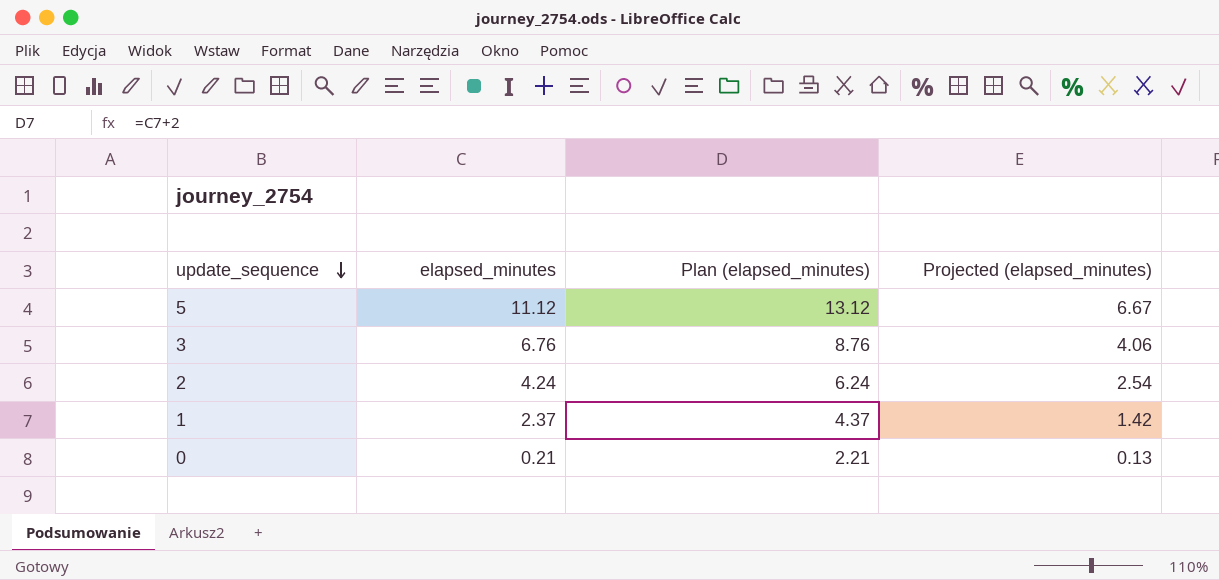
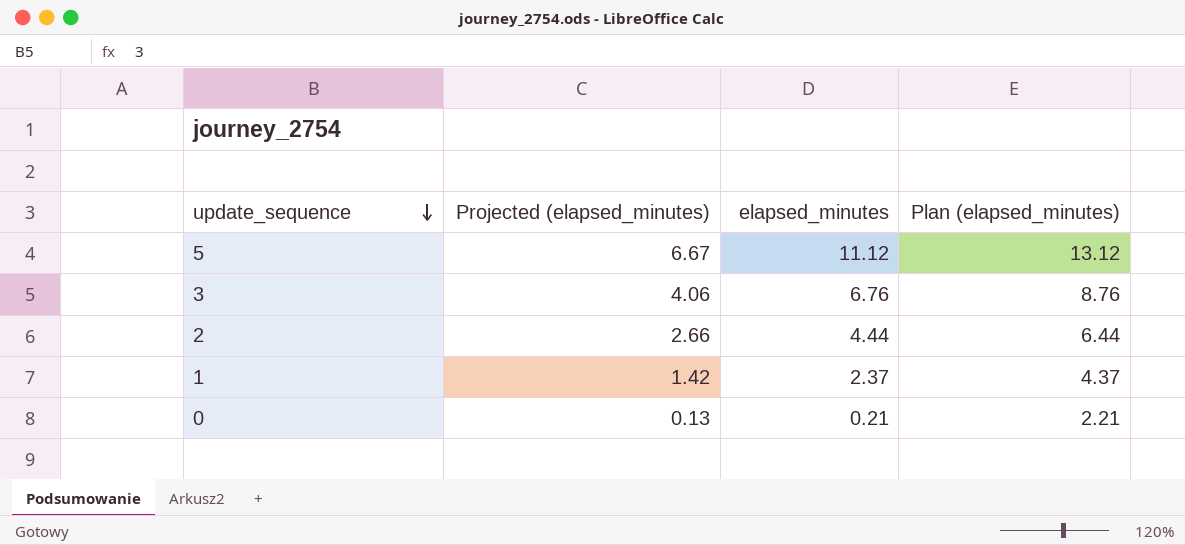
column Projected (elapsed_minutes) | position: 4 -> 2
2 | Projected (elapsed_minutes): 2.54 -> 2.66
2 | elapsed_minutes: 4.24 -> 4.44
2 | Plan (elapsed_minutes): 6.24 -> 6.44

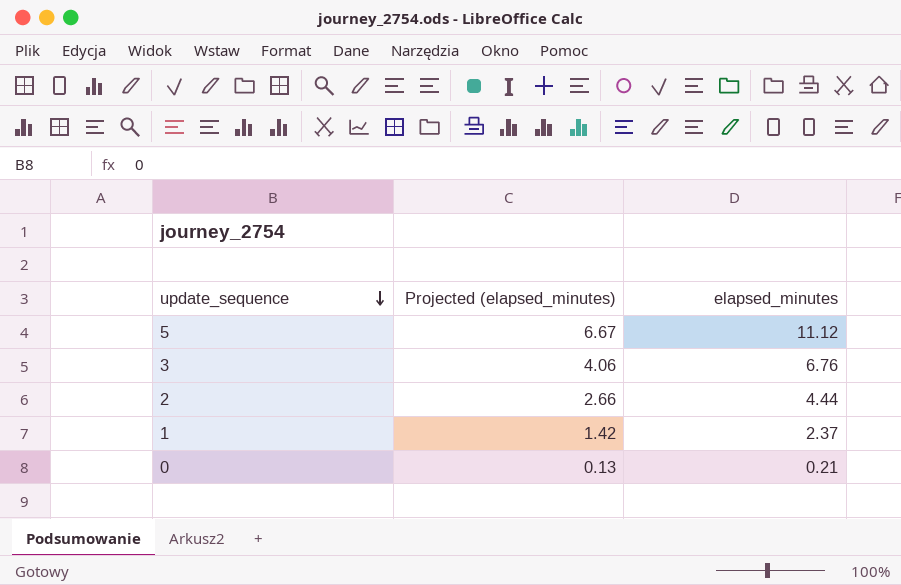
column Plan (elapsed_minutes) | formula: [elapsed_minutes] + 2 -> none

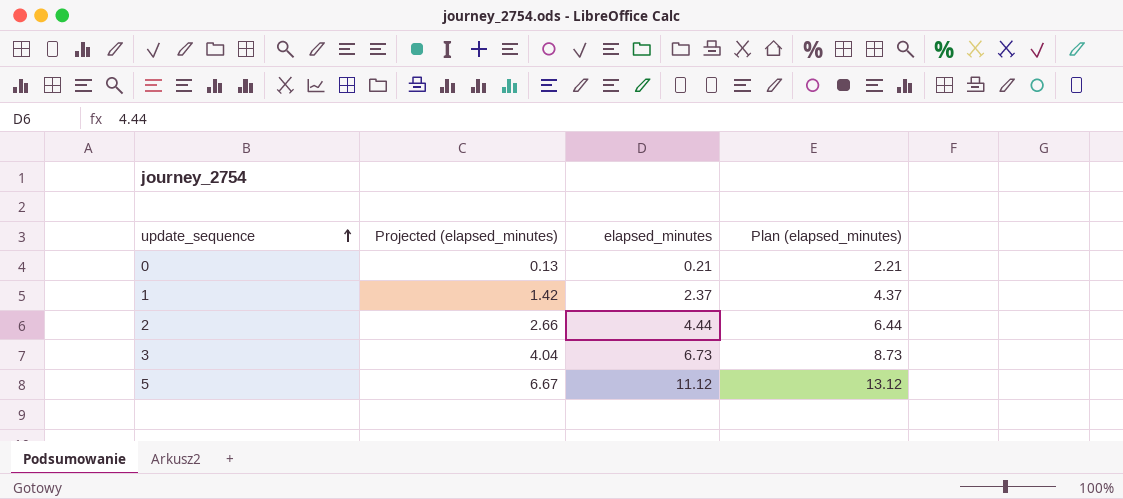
row order: update_sequence descending -> update_sequence ascending
column Plan (elapsed_minutes) | formula: none -> [elapsed_minutes] + 2
3 | Projected (elapsed_minutes): 4.06 -> 4.04
3 | elapsed_minutes: 6.76 -> 6.73

